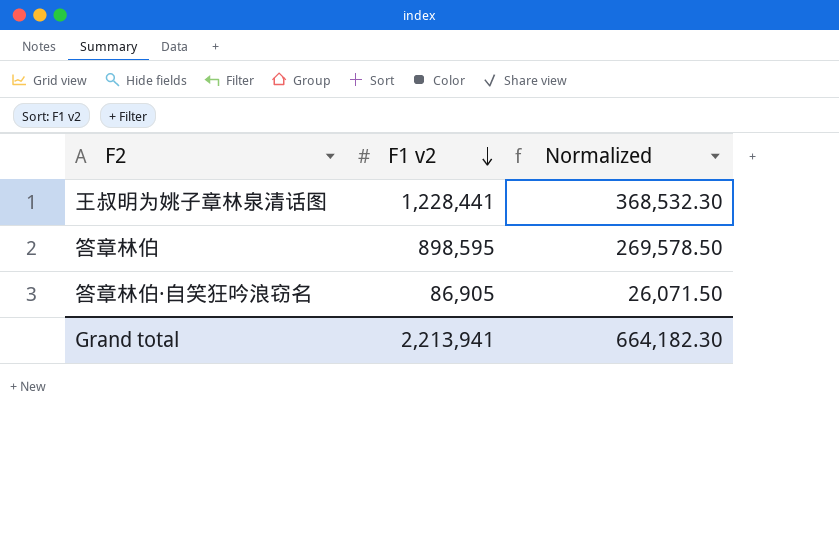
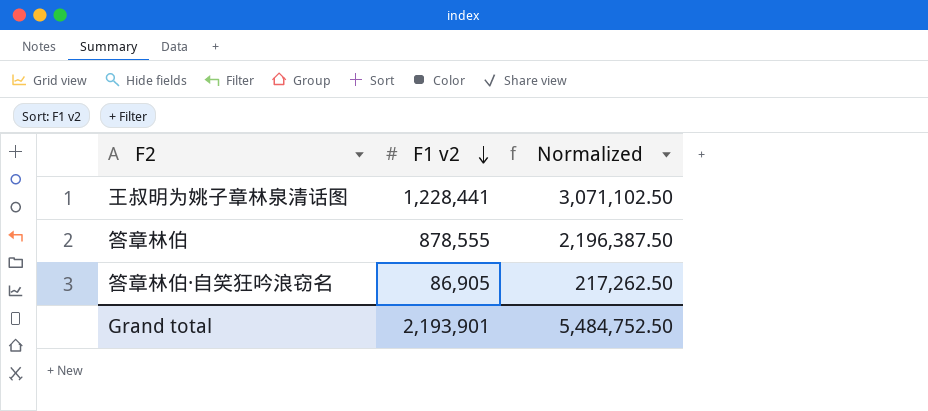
column Normalized | formula: [F1 v2] * 0.3 -> [F1 v2] * 2.5
答章林伯 | F1 v2: 898,595 -> 878,555
Grand total | F1 v2: 2,213,941 -> 2,193,901
Grand total | Normalized: 664,182.30 -> 5,484,752.50

